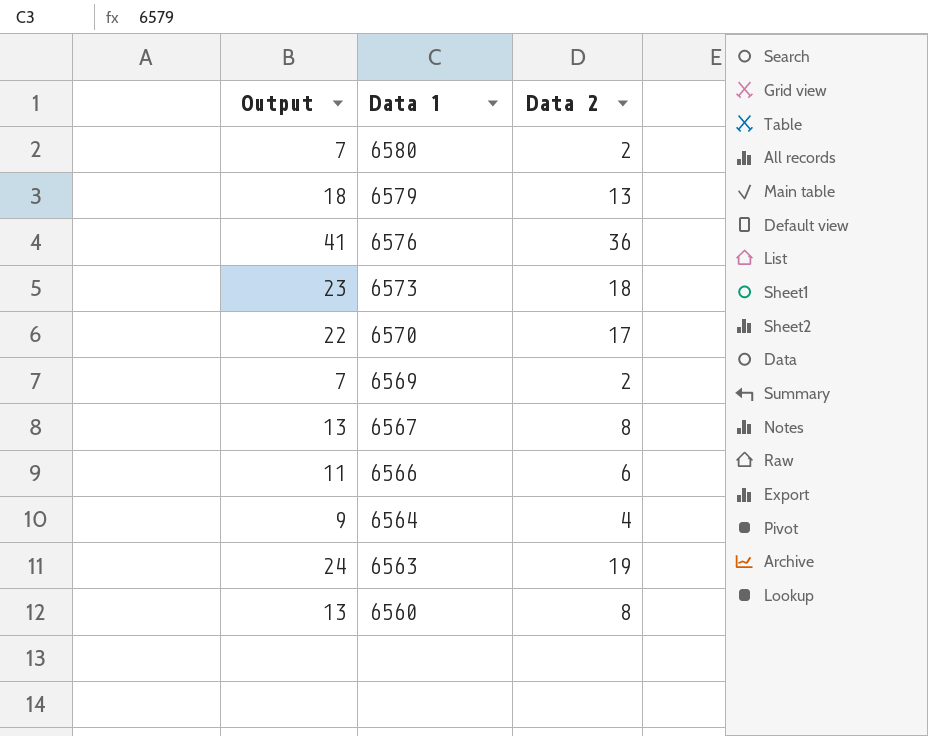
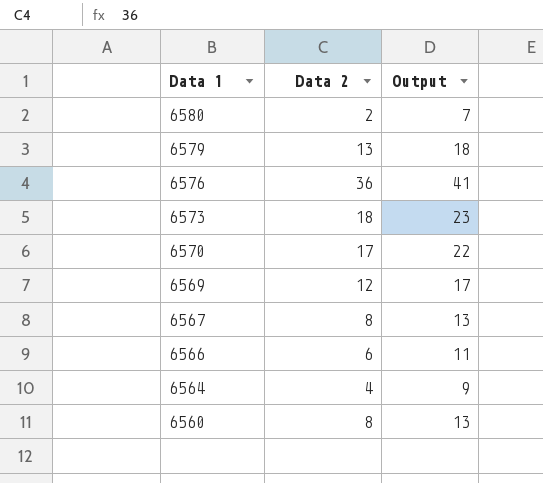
column Output | position: 1 -> 3
row 6563: 24 | 19 -> none
6569 | Data 2: 2 -> 12
6569 | Output: 7 -> 17

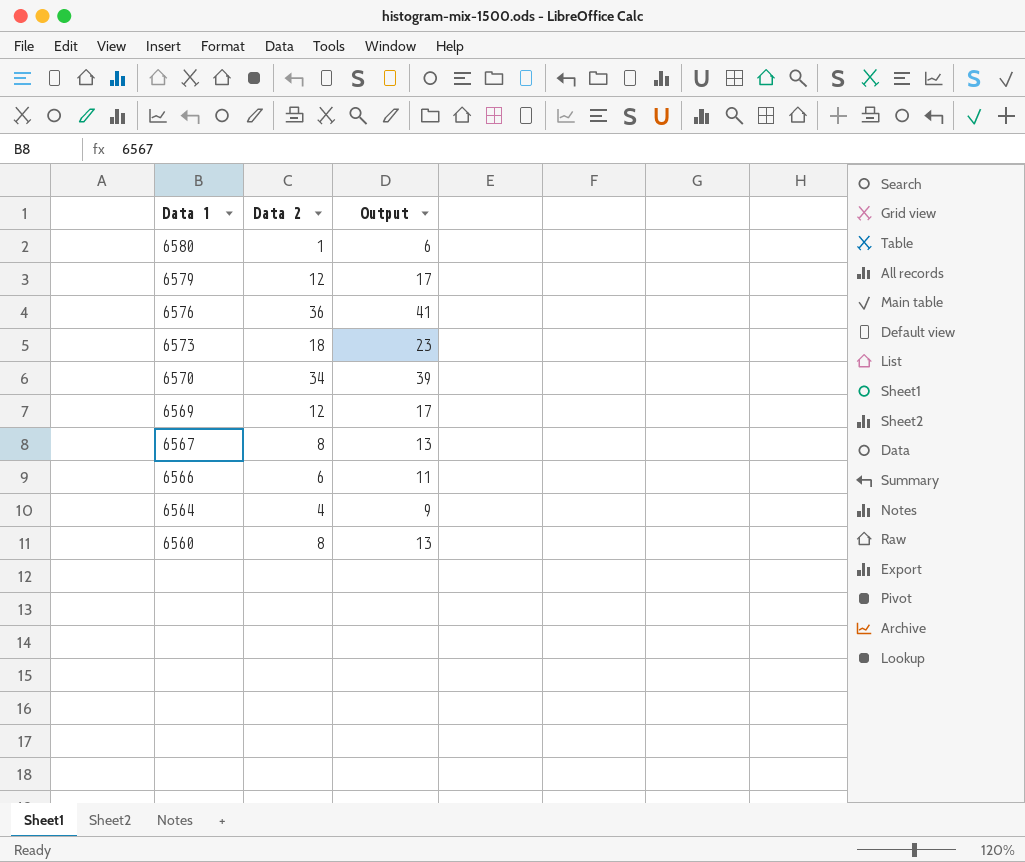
6580 | Data 2: 2 -> 1
6580 | Output: 7 -> 6
6579 | Data 2: 13 -> 12
6579 | Output: 18 -> 17
6570 | Data 2: 17 -> 34
6570 | Output: 22 -> 39

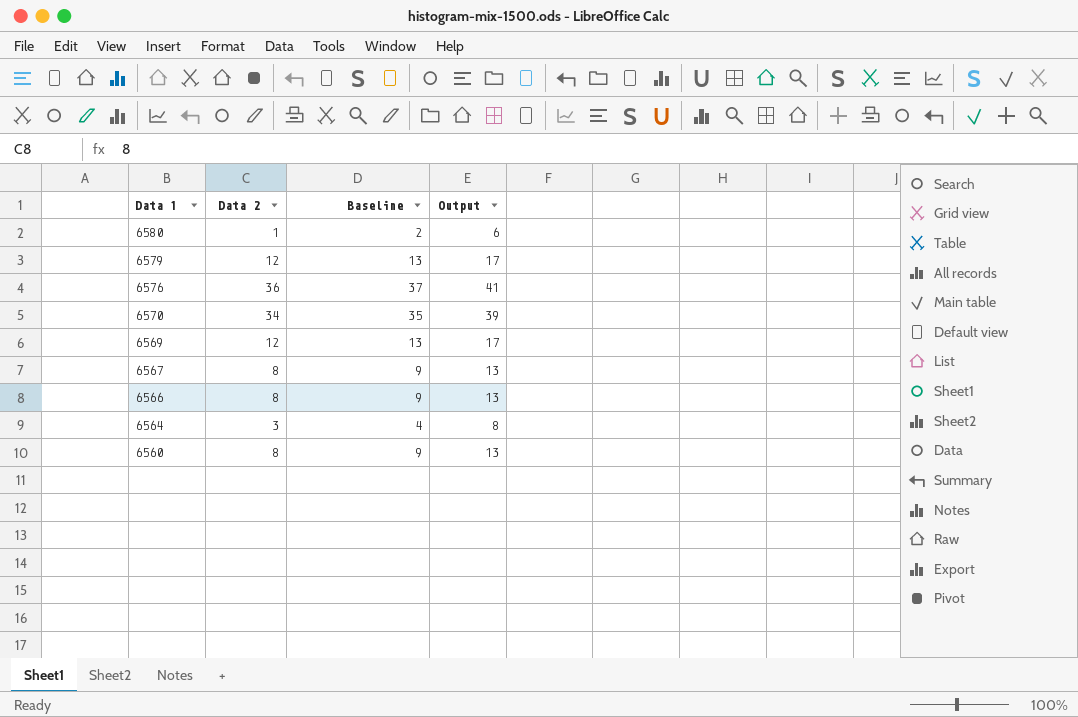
column Baseline | formula: none -> [Data 2] + 1
row 6573: 18 | 23 -> none
6566 | Data 2: 6 -> 8
6566 | Output: 11 -> 13
6564 | Data 2: 4 -> 3
6564 | Output: 9 -> 8

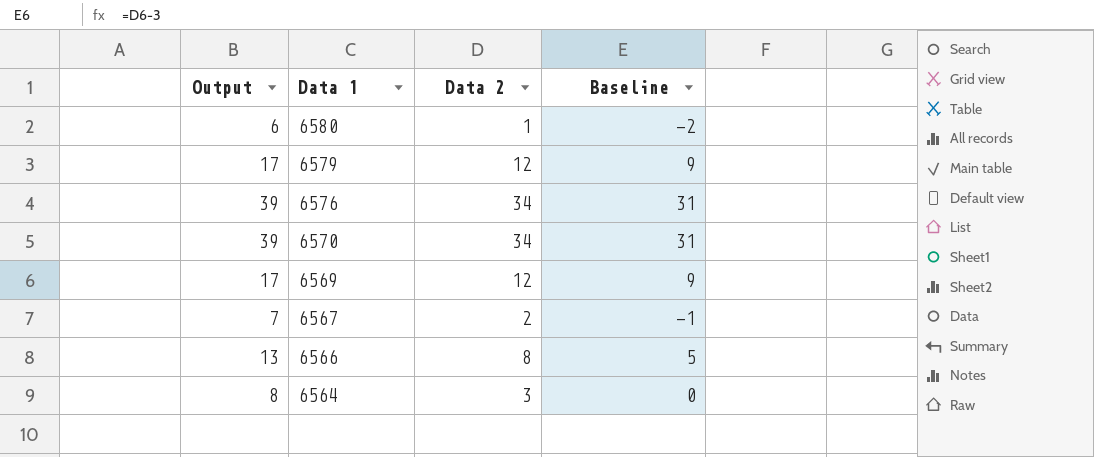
column Output | position: 4 -> 1
column Baseline | formula: [Data 2] + 1 -> [Data 2] - 3
row 6560: 8 | 9 | 13 -> none
6576 | Output: 41 -> 39
6576 | Data 2: 36 -> 34
6567 | Output: 13 -> 7
6567 | Data 2: 8 -> 2

